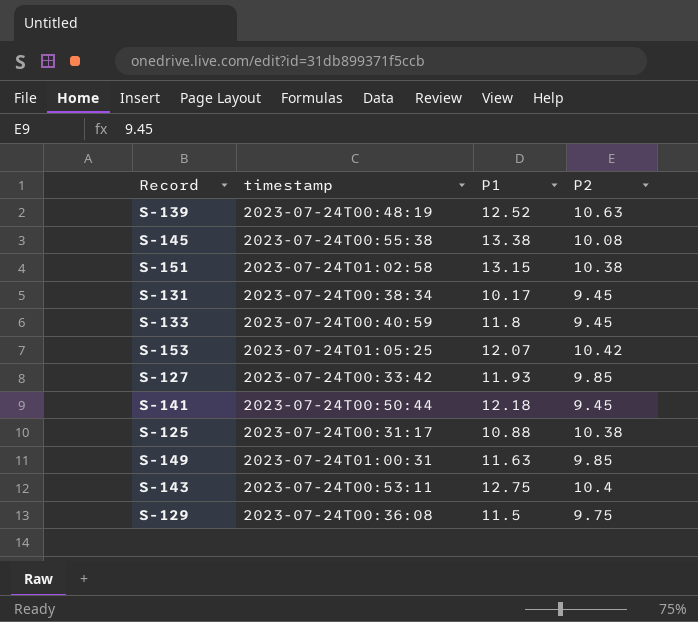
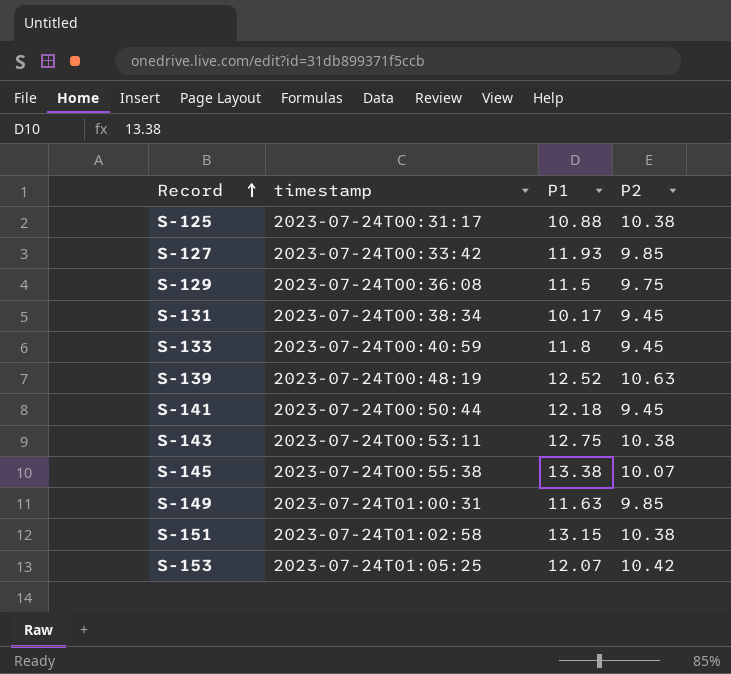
row order: none -> Record ascending
S-143 | P2: 10.4 -> 10.38
S-145 | P2: 10.08 -> 10.07

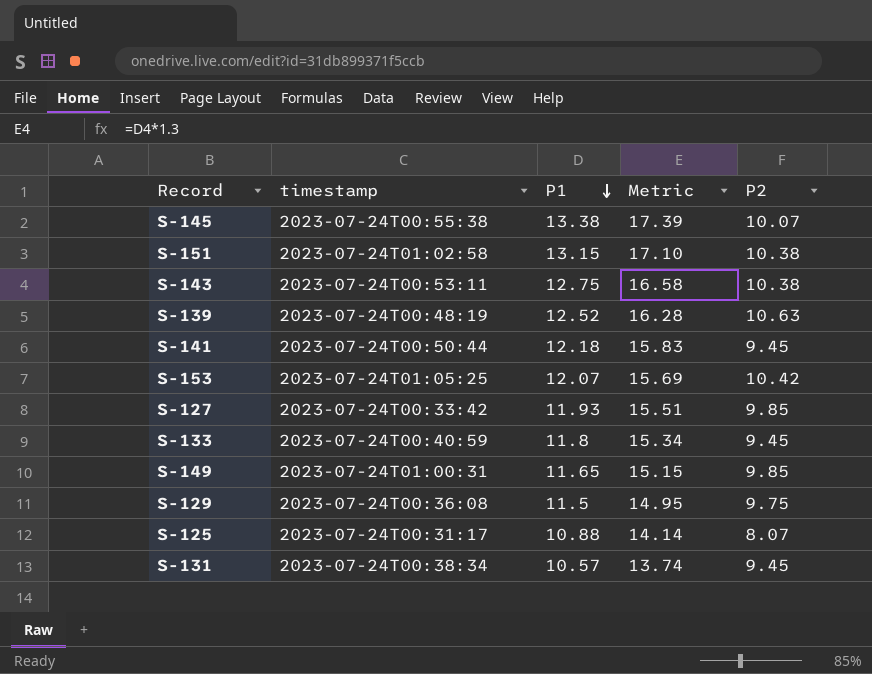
row order: Record ascending -> P1 descending
column Metric | formula: none -> [P1] * 1.3
S-149 | P1: 11.63 -> 11.65
S-125 | P2: 10.38 -> 8.07
S-131 | P1: 10.17 -> 10.57

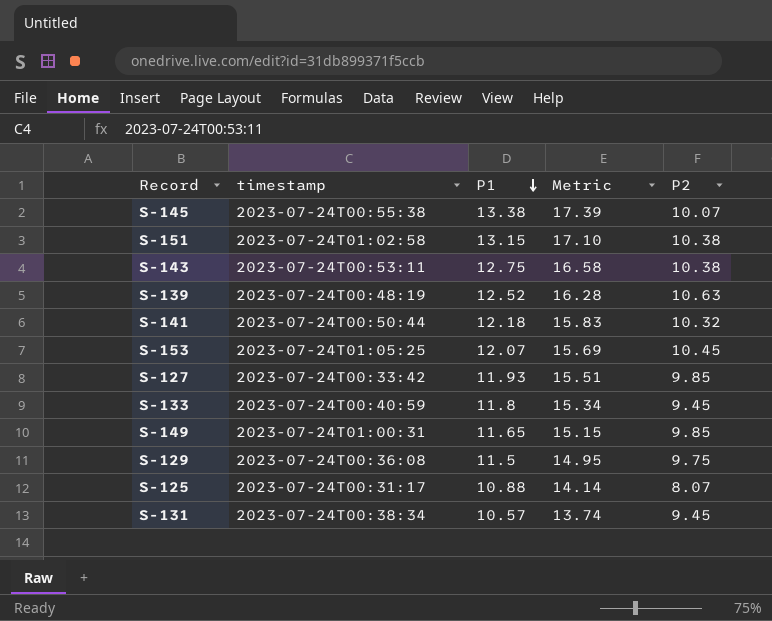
S-141 | P2: 9.45 -> 10.32
S-153 | P2: 10.42 -> 10.45

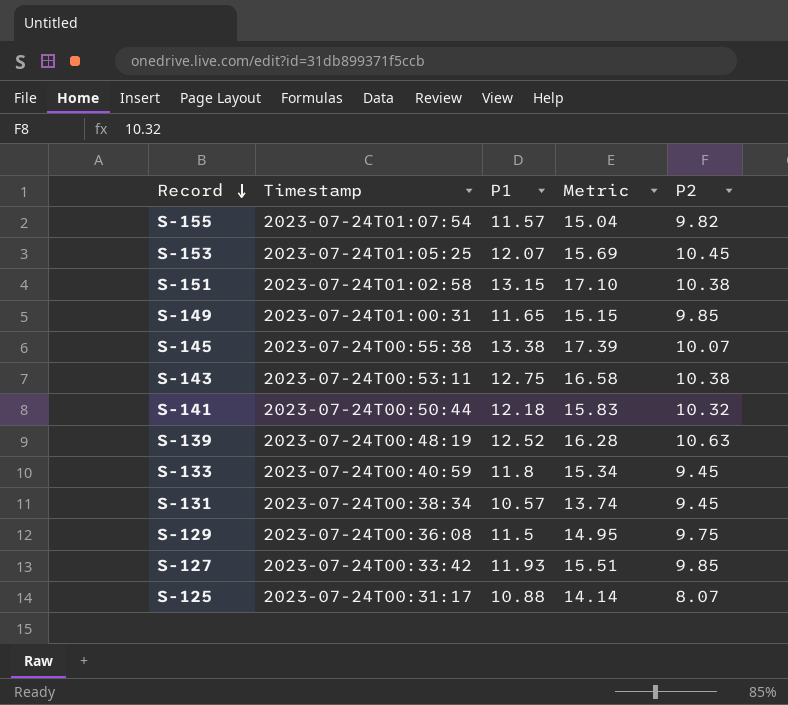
row order: P1 descending -> Record descending
column name: timestamp -> Timestamp
row S-155: none -> 2023-07-24T01:07:54 | 11.57 | 15.04 | 9.82

